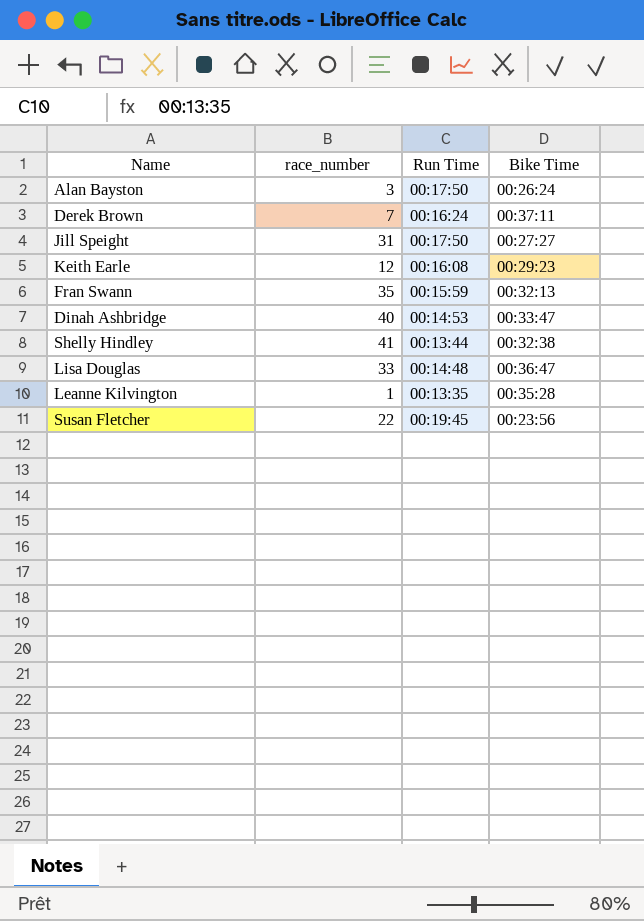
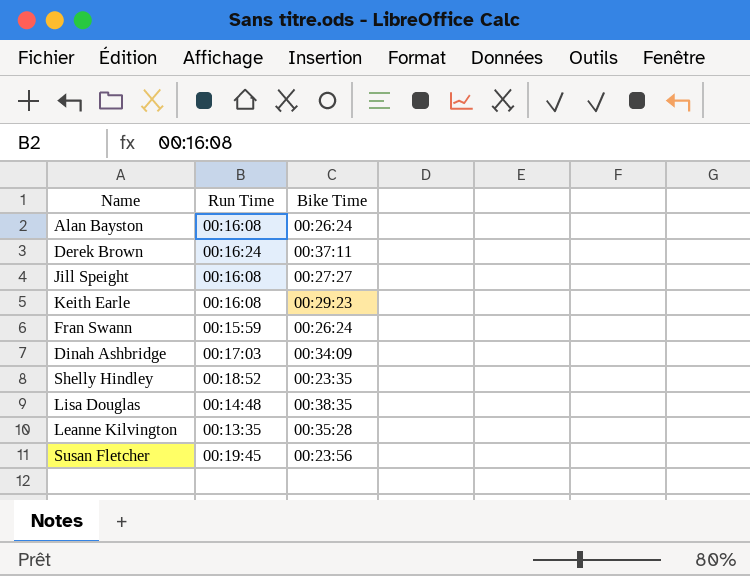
column race_number | position: 2 -> none
Alan Bayston | Run Time: 00:17:50 -> 00:16:08
Jill Speight | Run Time: 00:17:50 -> 00:16:08
Fran Swann | Bike Time: 00:32:13 -> 00:26:24
Dinah Ashbridge | Run Time: 00:14:53 -> 00:17:03
Dinah Ashbridge | Bike Time: 00:33:47 -> 00:34:09
Shelly Hindley | Run Time: 00:13:44 -> 00:18:52
Shelly Hindley | Bike Time: 00:32:38 -> 00:23:35
Lisa Douglas | Bike Time: 00:36:47 -> 00:38:35

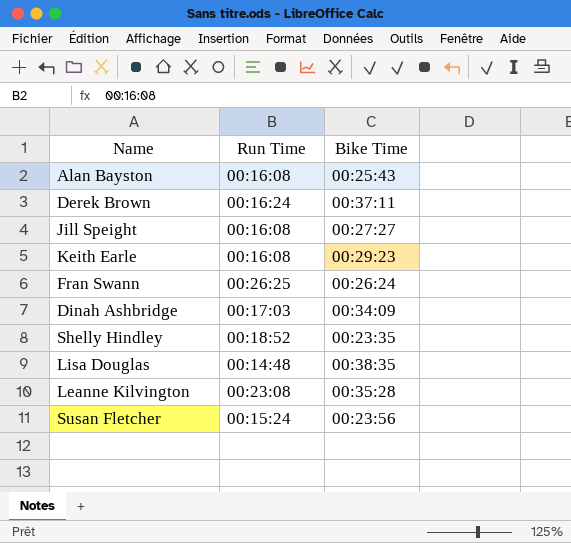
Alan Bayston | Bike Time: 00:26:24 -> 00:25:43
Fran Swann | Run Time: 00:15:59 -> 00:26:25
Leanne Kilvington | Run Time: 00:13:35 -> 00:23:08
Susan Fletcher | Run Time: 00:19:45 -> 00:15:24

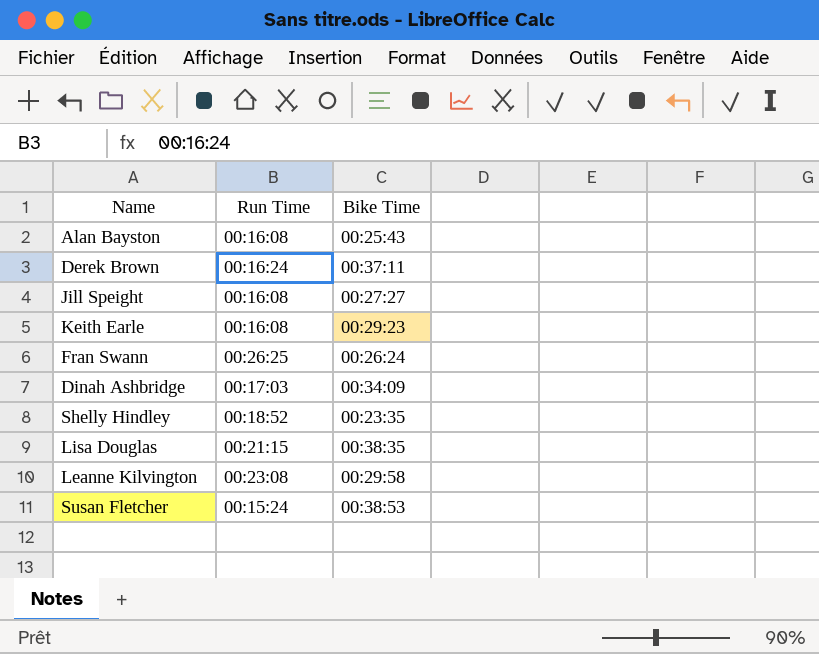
Lisa Douglas | Run Time: 00:14:48 -> 00:21:15
Leanne Kilvington | Bike Time: 00:35:28 -> 00:29:58
Susan Fletcher | Bike Time: 00:23:56 -> 00:38:53

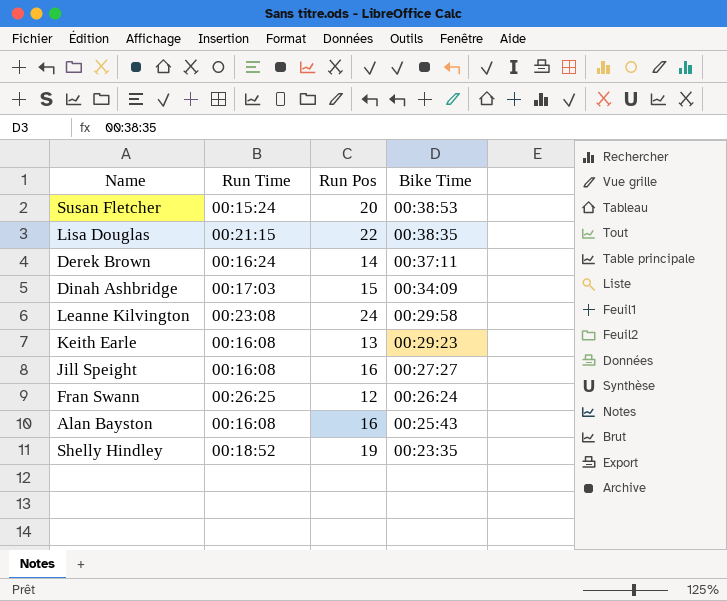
row order: none -> Bike Time descending
column Run Pos | position: none -> 3

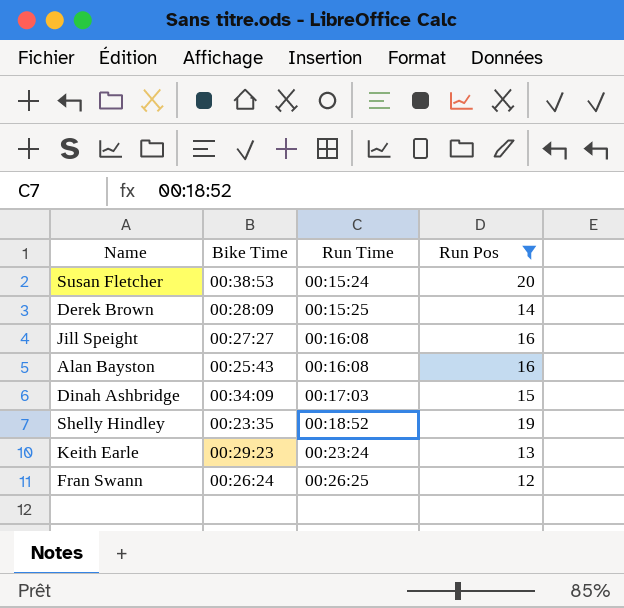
filter: none -> Run Pos <= 20
row order: Bike Time descending -> Run Time ascending
column Bike Time | position: 4 -> 2
Derek Brown | Bike Time: 00:37:11 -> 00:28:09
Derek Brown | Run Time: 00:16:24 -> 00:15:25
Keith Earle | Run Time: 00:16:08 -> 00:23:24

